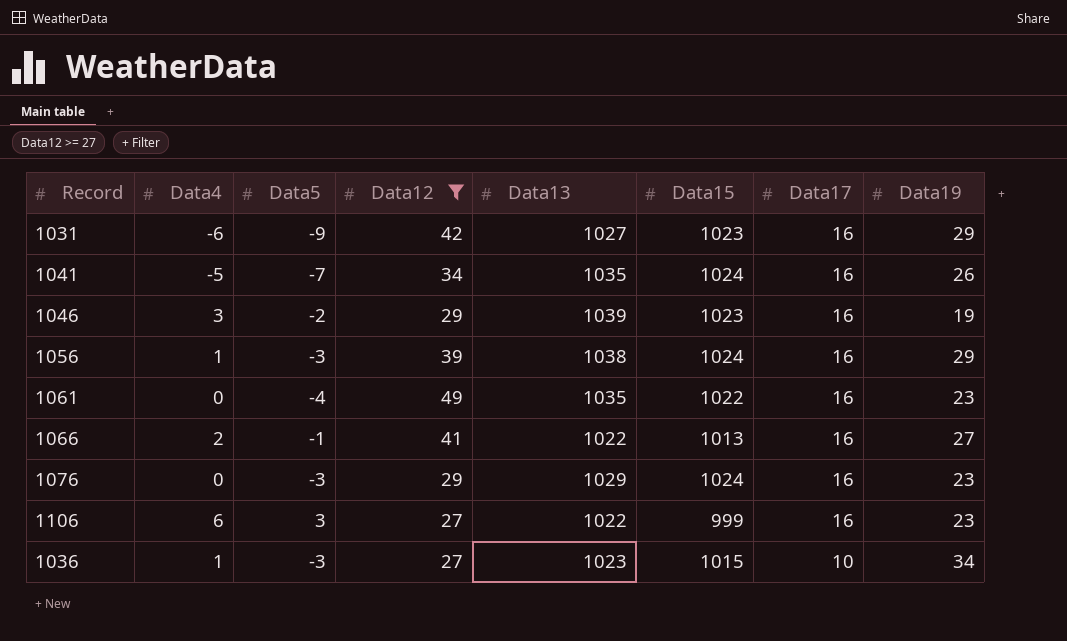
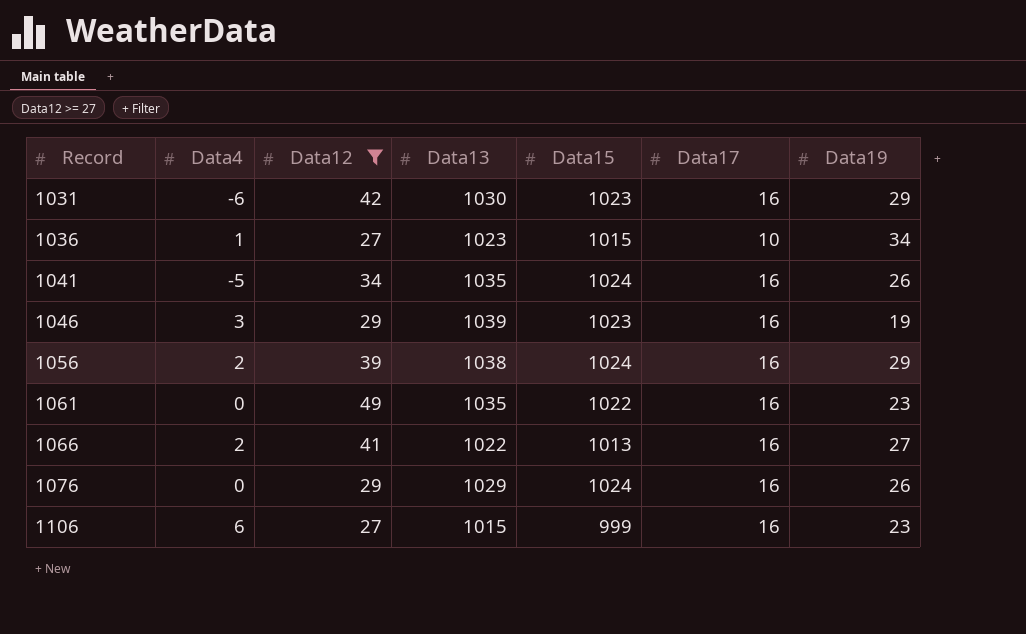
row order: Data17 descending -> Record ascending
column Data5 | position: 3 -> none
1031 | Data13: 1027 -> 1030
1056 | Data4: 1 -> 2
1076 | Data19: 23 -> 26
1106 | Data13: 1022 -> 1015

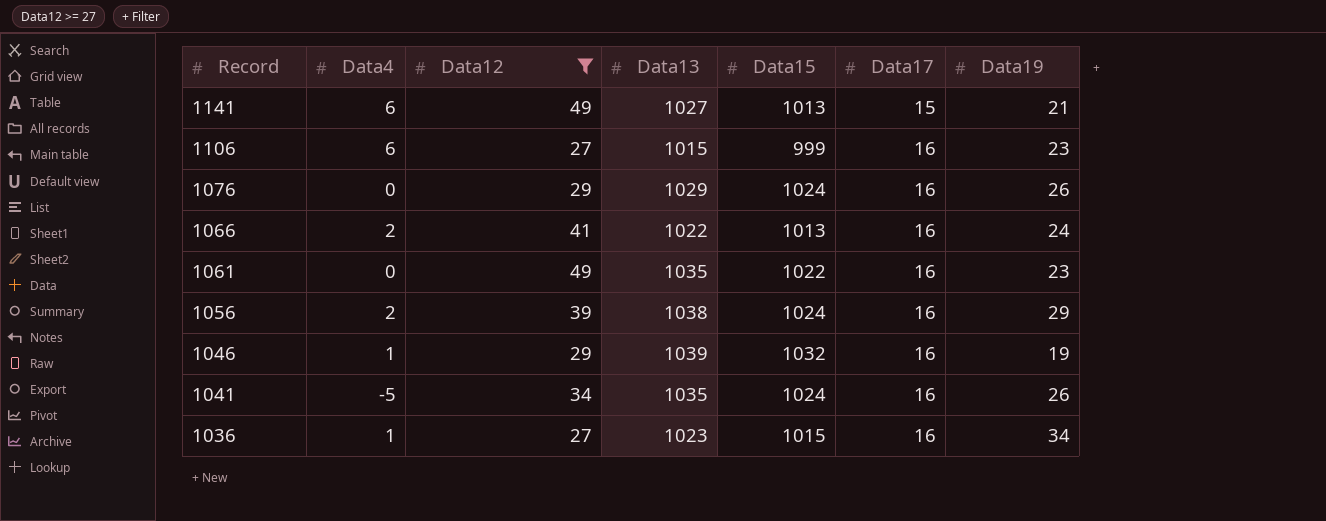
row order: Record ascending -> Record descending
row 1031: -6 | 42 | 1030 | 1023 | 16 | 29 -> none
row 1141: none -> 6 | 49 | 1027 | 1013 | 15 | 21
1066 | Data19: 27 -> 24
1046 | Data4: 3 -> 1
1046 | Data15: 1023 -> 1032
1036 | Data17: 10 -> 16

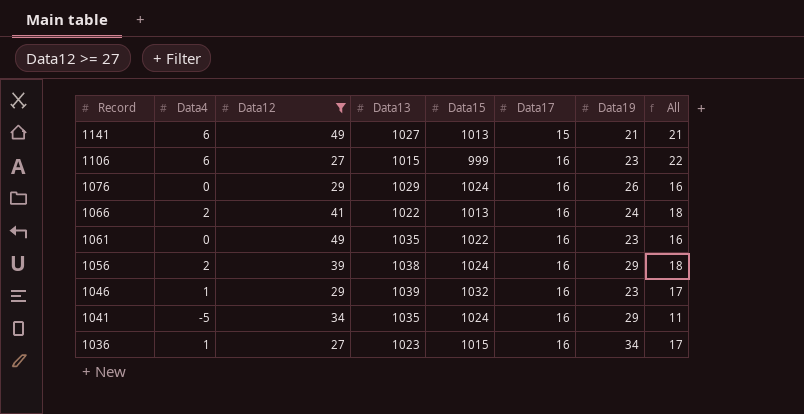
column All | formula: none -> [Data4] + [Data17]
1046 | Data19: 19 -> 23
1041 | Data19: 26 -> 29

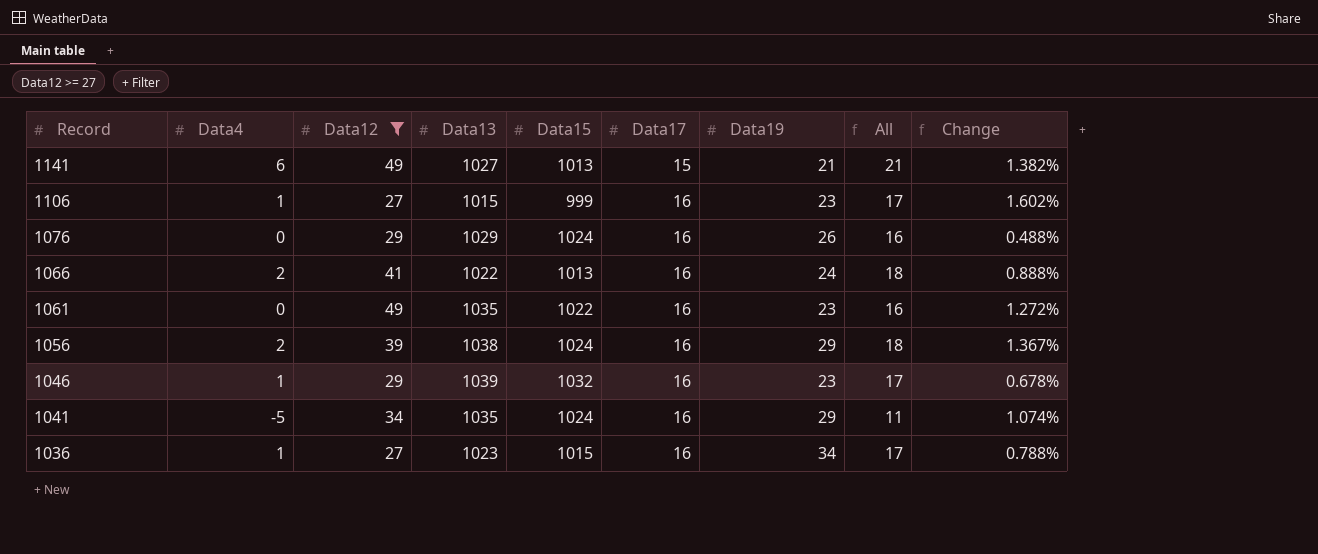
column Change | formula: none -> ([Data13] - [Data15]) / [Data15]
1106 | Data4: 6 -> 1
1106 | All: 22 -> 17

